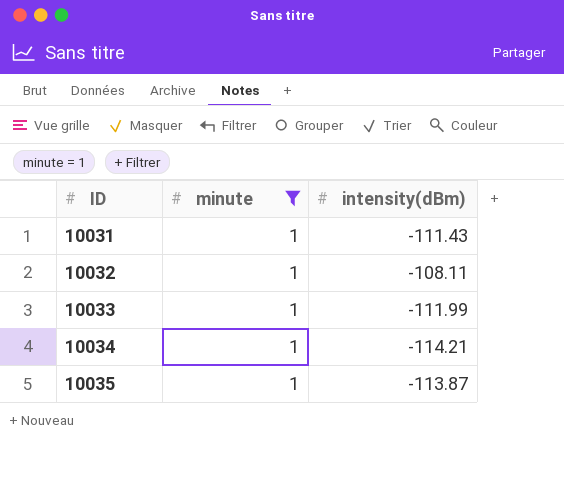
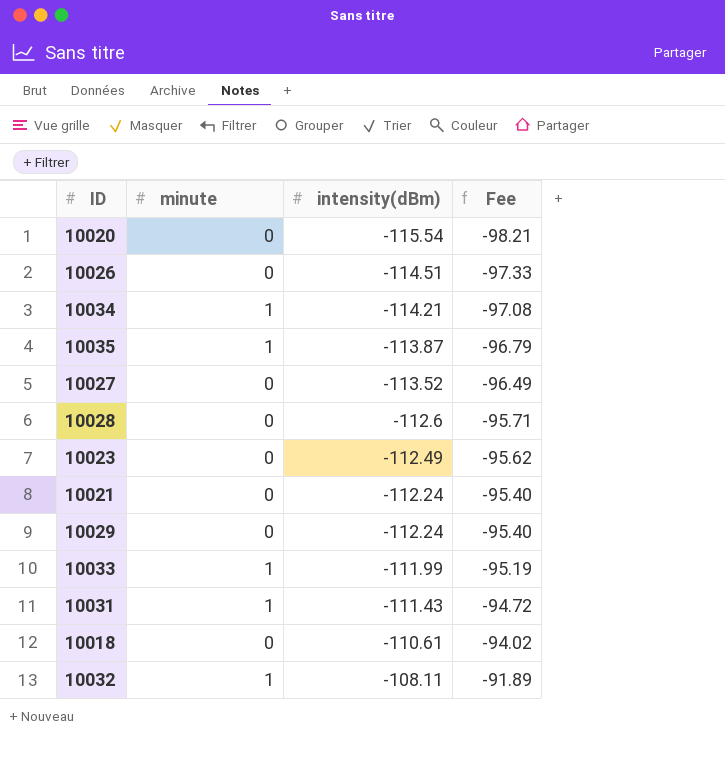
filter: minute = 1 -> none
row order: ID ascending -> intensity(dBm) ascending
column Fee | formula: none -> [intensity(dBm)] * 0.85

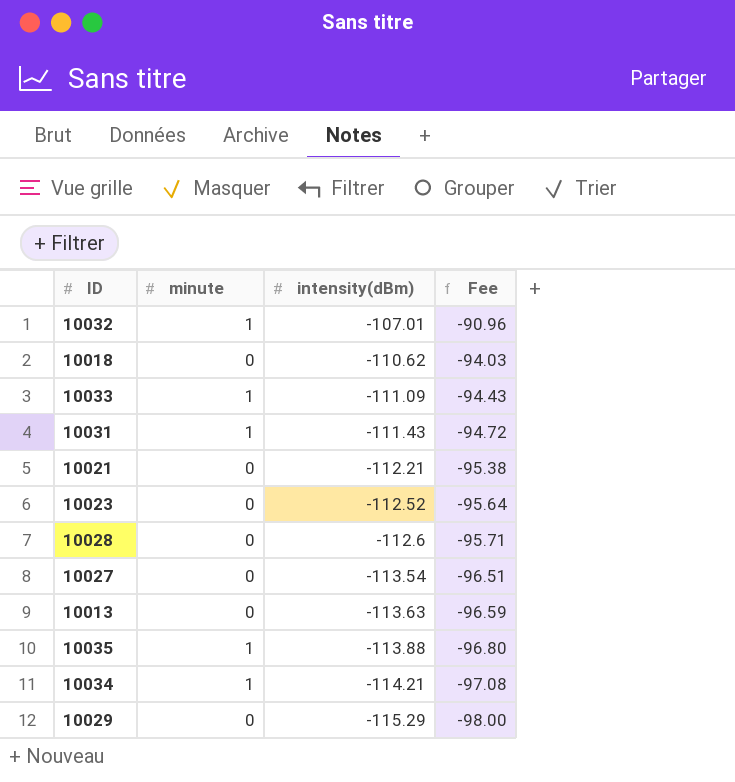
row order: intensity(dBm) ascending -> intensity(dBm) descending
row 10020: 0 | -115.54 | -98.21 -> none
row 10026: 0 | -114.51 | -97.33 -> none
10032 | intensity(dBm): -108.11 -> -107.01
10032 | Fee: -91.89 -> -90.96
10018 | intensity(dBm): -110.61 -> -110.62
10018 | Fee: -94.02 -> -94.03
10033 | intensity(dBm): -111.99 -> -111.09
10033 | Fee: -95.19 -> -94.43
10021 | intensity(dBm): -112.24 -> -112.21
10021 | Fee: -95.40 -> -95.38
10023 | intensity(dBm): -112.49 -> -112.52
10023 | Fee: -95.62 -> -95.64
10027 | intensity(dBm): -113.52 -> -113.54
10027 | Fee: -96.49 -> -96.51
row 10013: none -> 0 | -113.63 | -96.59
10035 | intensity(dBm): -113.87 -> -113.88
10035 | Fee: -96.79 -> -96.80
10029 | intensity(dBm): -112.24 -> -115.29
10029 | Fee: -95.40 -> -98.00

